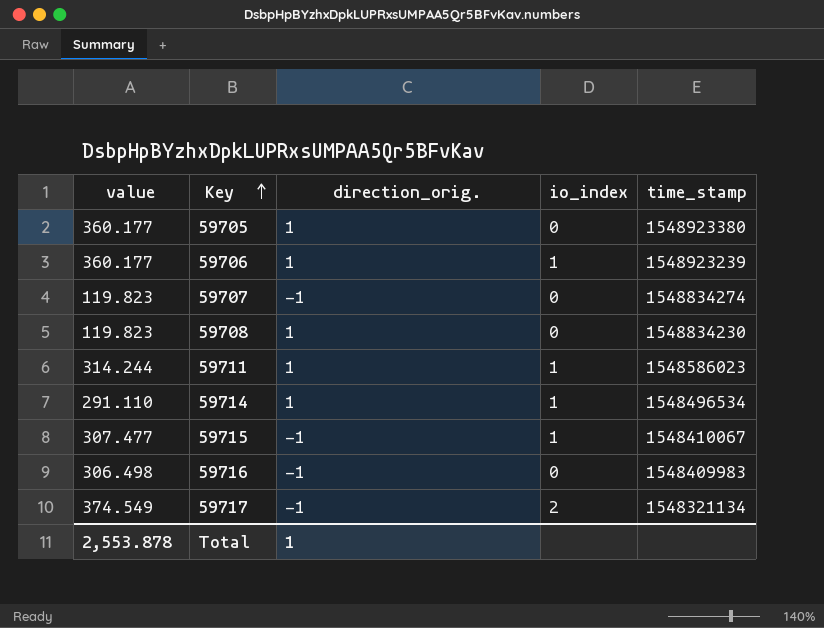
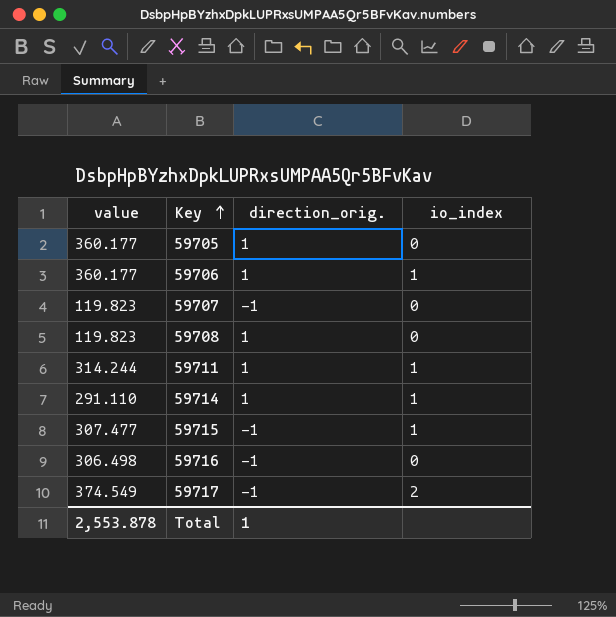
column time_stamp | position: 5 -> none

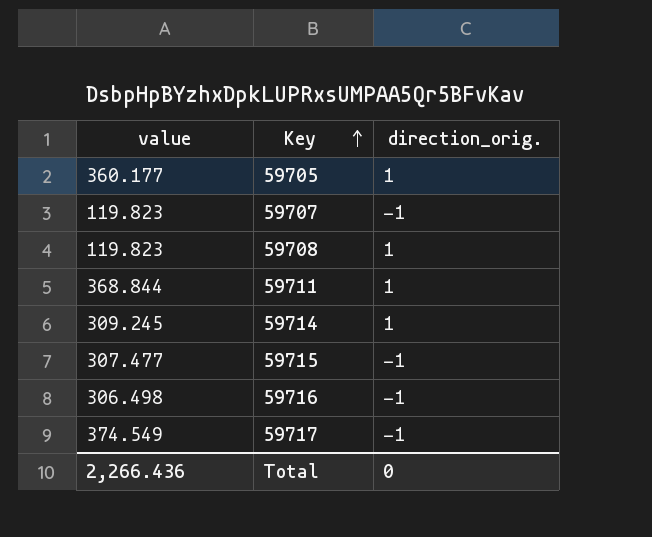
column io_index | position: 4 -> none
row 59706: 360.177 | 1 | 1 -> none
59711 | value: 314.244 -> 368.844
59714 | value: 291.110 -> 309.245
Total | value: 2,553.878 -> 2,266.436
Total | direction_orig.: 1 -> 0

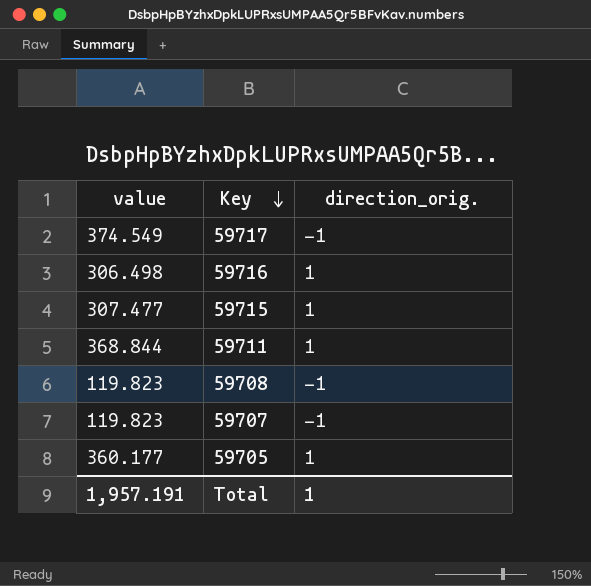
row order: Key ascending -> Key descending
row 59714: 309.245 | 1 -> none
59716 | direction_orig.: -1 -> 1
59715 | direction_orig.: -1 -> 1
59708 | direction_orig.: 1 -> -1
Total | value: 2,266.436 -> 1,957.191
Total | direction_orig.: 0 -> 1

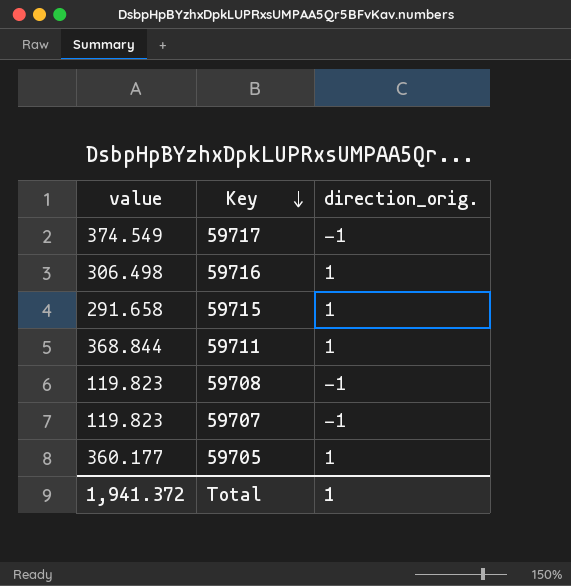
59715 | value: 307.477 -> 291.658
Total | value: 1,957.191 -> 1,941.372

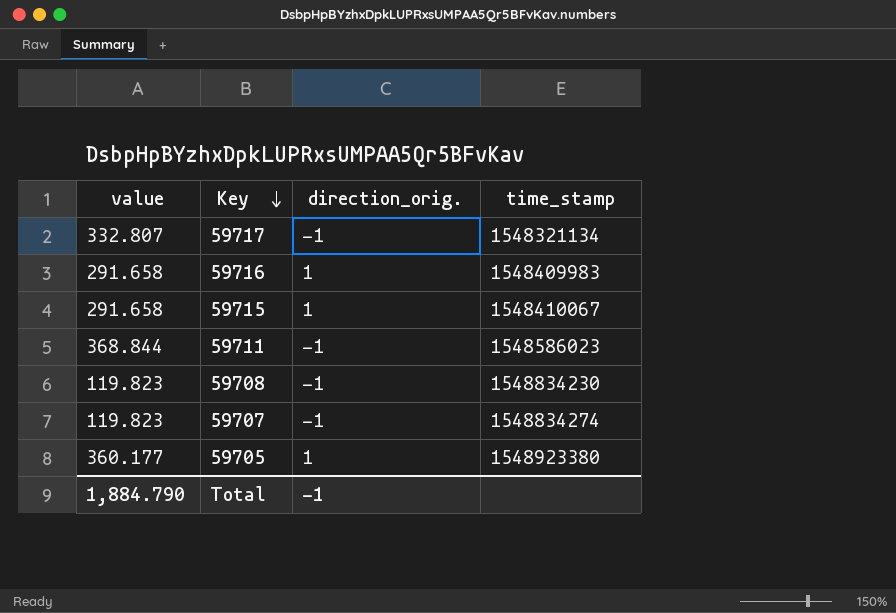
column time_stamp | position: none -> 4
59717 | value: 374.549 -> 332.807
59716 | value: 306.498 -> 291.658
59711 | direction_orig.: 1 -> -1
Total | value: 1,941.372 -> 1,884.790
Total | direction_orig.: 1 -> -1

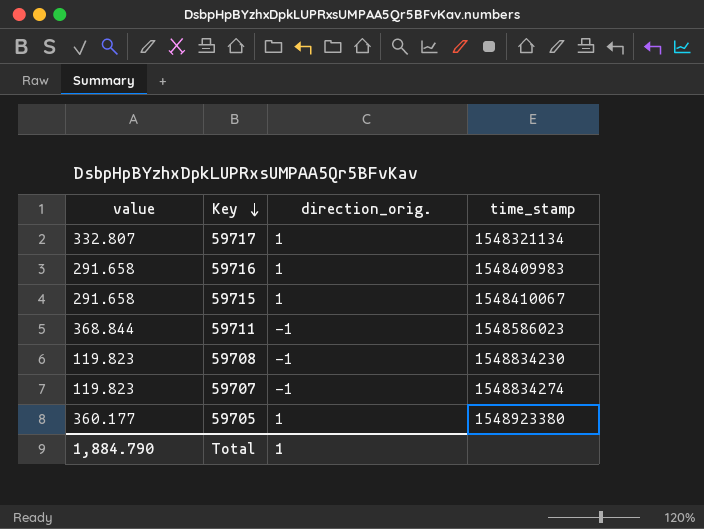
59717 | direction_orig.: -1 -> 1
Total | direction_orig.: -1 -> 1

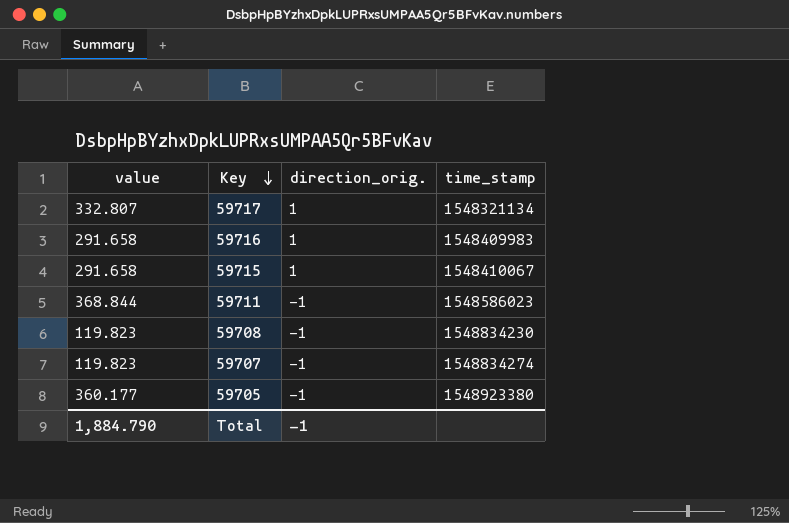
59705 | direction_orig.: 1 -> -1
Total | direction_orig.: 1 -> -1

